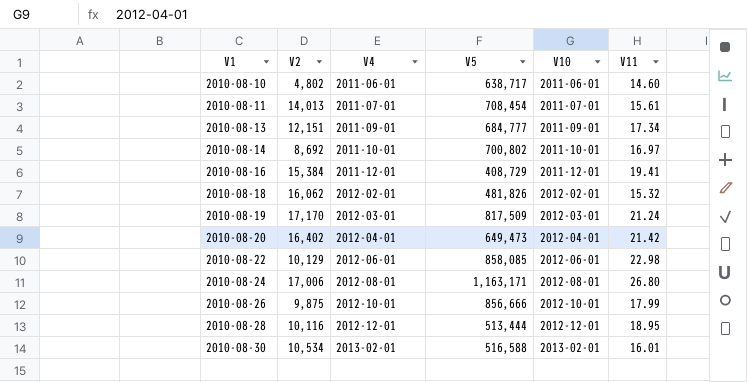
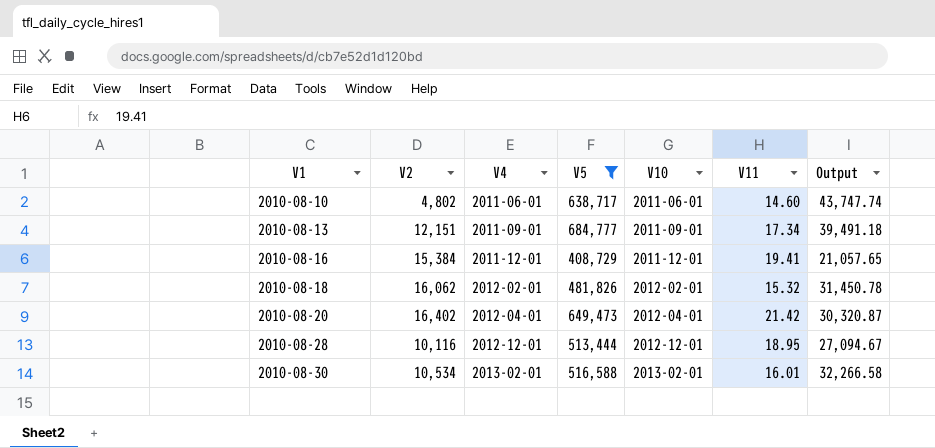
filter: none -> V5 <= 684,777
column Output | formula: none -> [V5] / [V11]

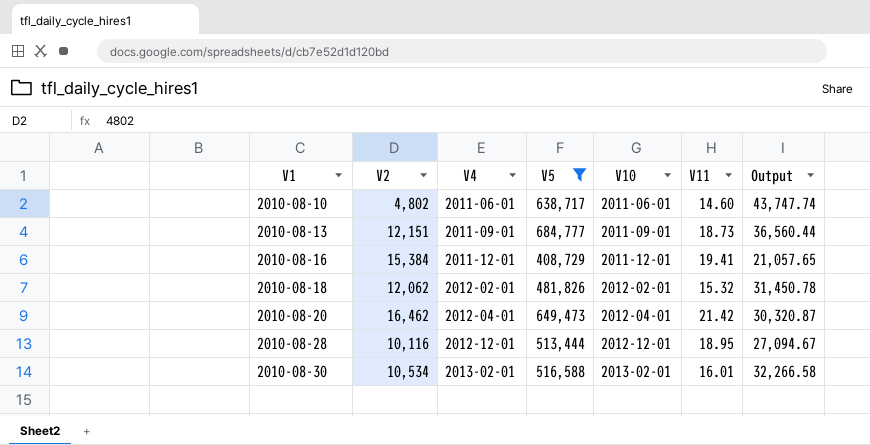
2010-08-13 | V11: 17.34 -> 18.73
2010-08-13 | Output: 39,491.18 -> 36,560.44
2010-08-18 | V2: 16,062 -> 12,062
2010-08-20 | V2: 16,402 -> 16,462

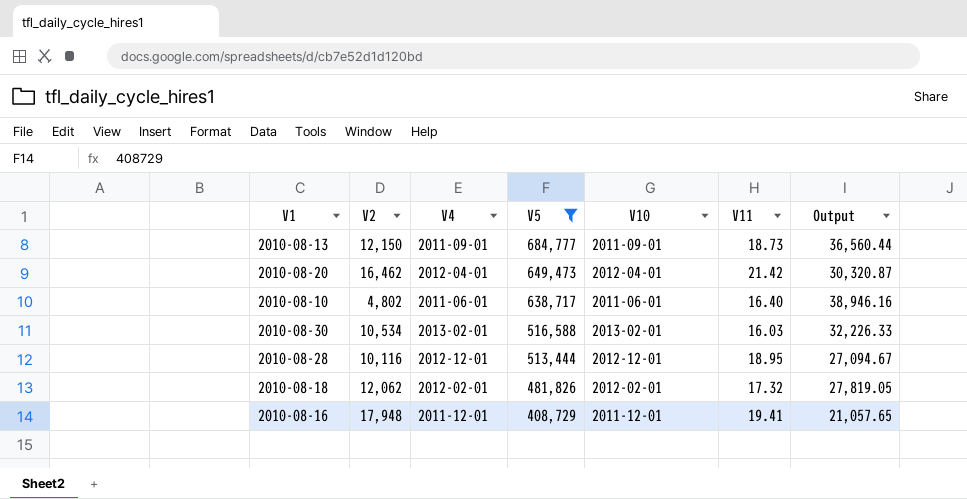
row order: V1 ascending -> V5 descending
2010-08-13 | V2: 12,151 -> 12,150
2010-08-10 | V11: 14.60 -> 16.40
2010-08-10 | Output: 43,747.74 -> 38,946.16
2010-08-30 | V11: 16.01 -> 16.03
2010-08-30 | Output: 32,266.58 -> 32,226.33
2010-08-18 | V11: 15.32 -> 17.32
2010-08-18 | Output: 31,450.78 -> 27,819.05
2010-08-16 | V2: 15,384 -> 17,948

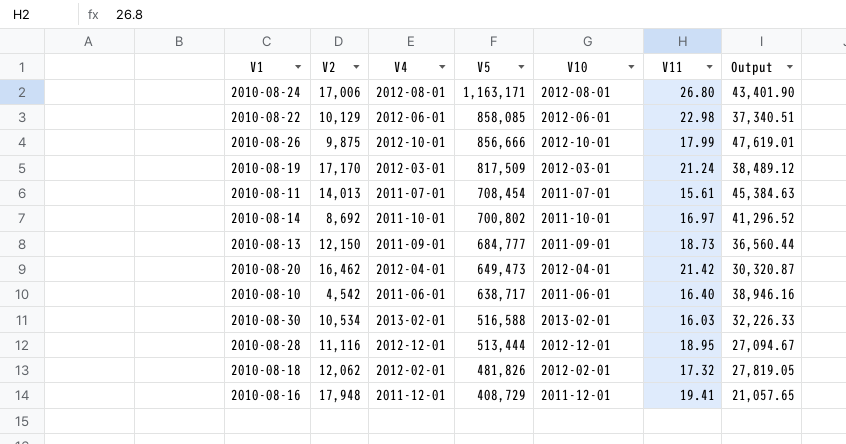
filter: V5 <= 684,777 -> none
2010-08-10 | V2: 4,802 -> 4,542
2010-08-28 | V2: 10,116 -> 11,116

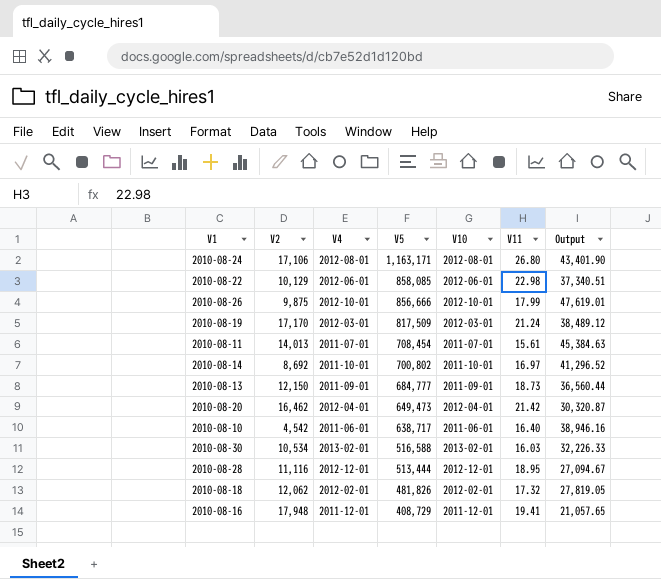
2010-08-24 | V2: 17,006 -> 17,106

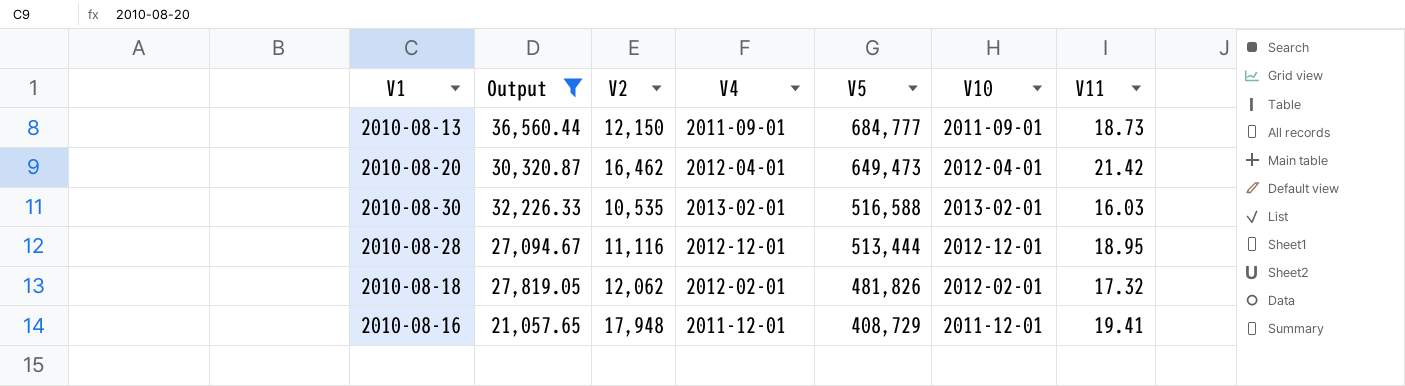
filter: none -> Output <= 36,560.44
column Output | position: 7 -> 2
2010-08-30 | V2: 10,534 -> 10,535

